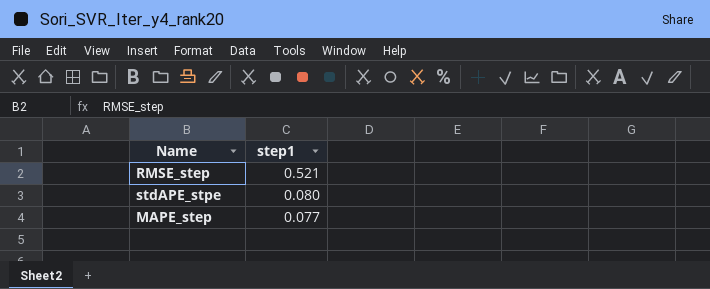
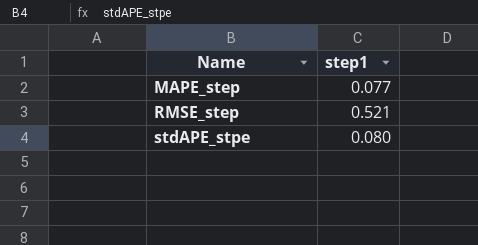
row order: step1 descending -> Name ascending

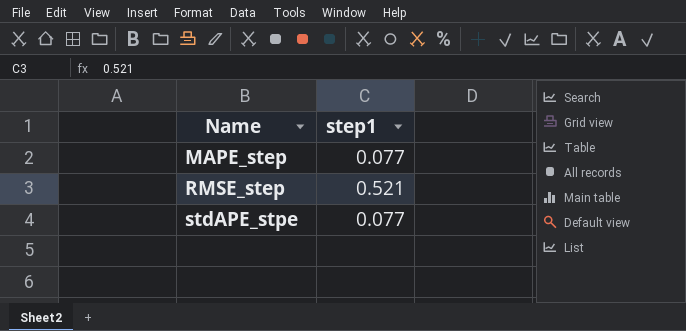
stdAPE_stpe | step1: 0.080 -> 0.077

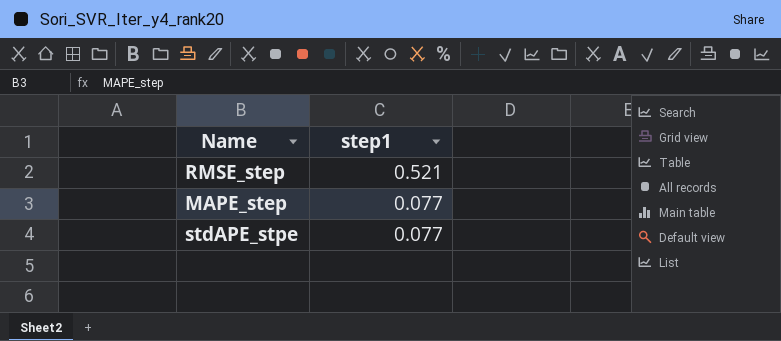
row order: Name ascending -> step1 descending

